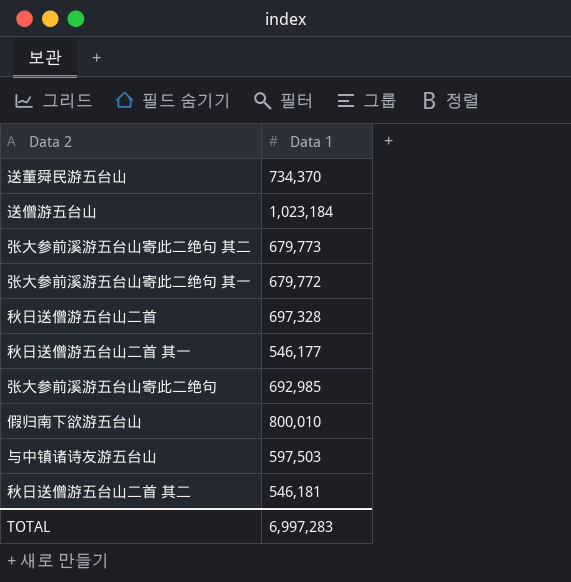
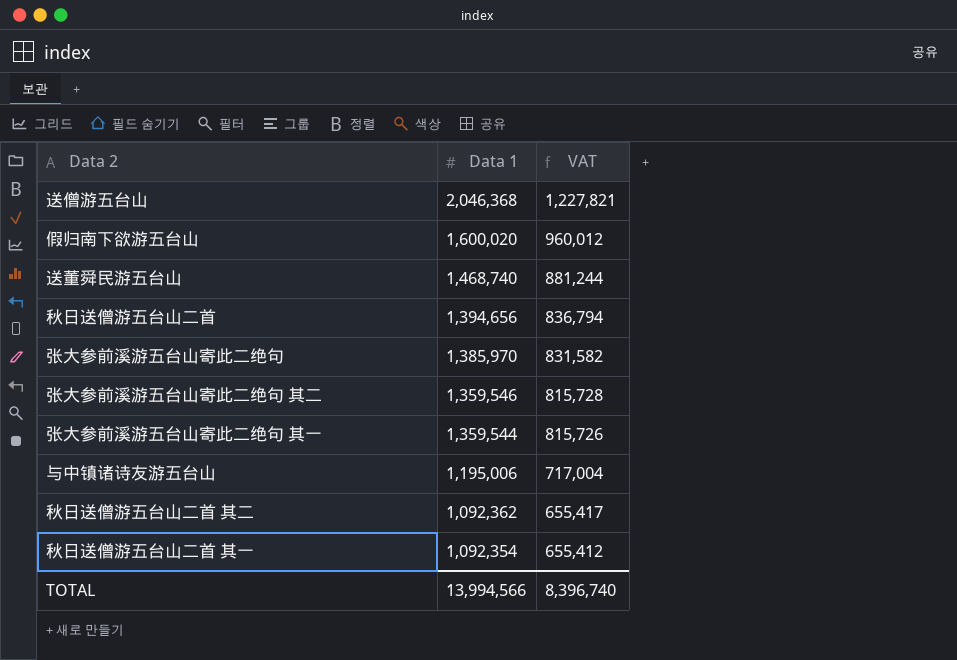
row order: none -> Data 1 descending
column VAT | formula: none -> [Data 1] * 0.6
送僧游五台山 | Data 1: 1,023,184 -> 2,046,368
假归南下欲游五台山 | Data 1: 800,010 -> 1,600,020
送董舜民游五台山 | Data 1: 734,370 -> 1,468,740
秋日送僧游五台山二首 | Data 1: 697,328 -> 1,394,656
张大参前溪游五台山寄此二绝句 | Data 1: 692,985 -> 1,385,970
张大参前溪游五台山寄此二绝句 其二 | Data 1: 679,773 -> 1,359,546
张大参前溪游五台山寄此二绝句 其一 | Data 1: 679,772 -> 1,359,544
与中镇诸诗友游五台山 | Data 1: 597,503 -> 1,195,006
秋日送僧游五台山二首 其二 | Data 1: 546,181 -> 1,092,362
秋日送僧游五台山二首 其一 | Data 1: 546,177 -> 1,092,354
TOTAL | Data 1: 6,997,283 -> 13,994,566

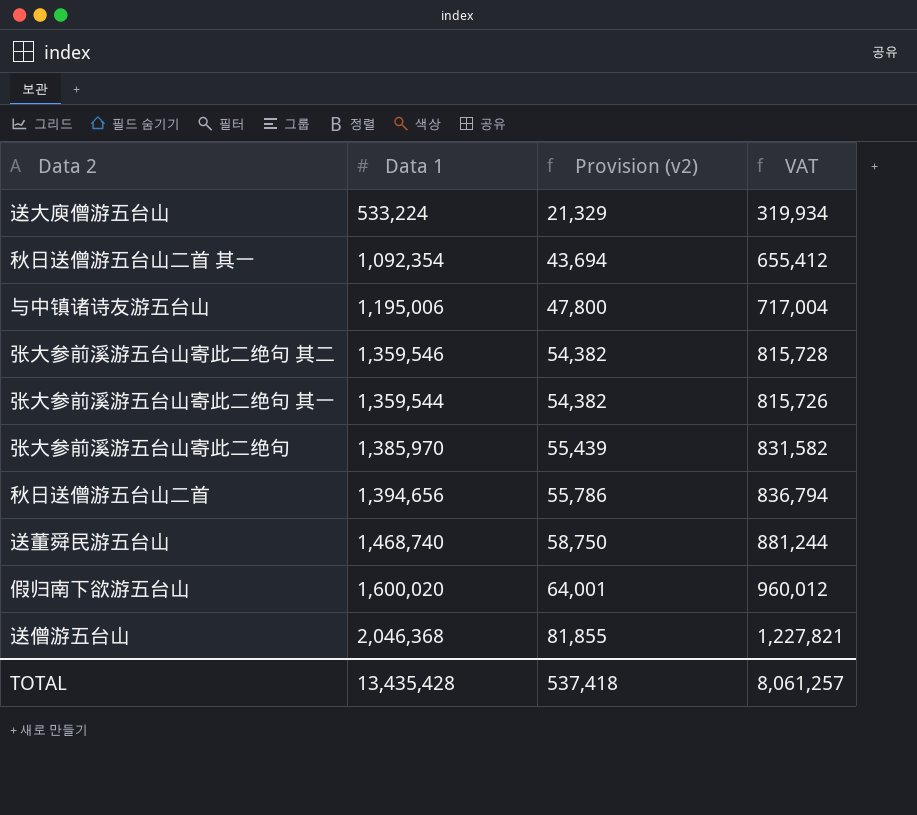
row order: Data 1 descending -> Provision (v2) ascending
column Provision (v2) | formula: none -> [Data 1] * 0.04
row 秋日送僧游五台山二首 其二: 1,092,362 | 655,417 -> none
row 送大庾僧游五台山: none -> 533,224 | 21,329 | 319,934
TOTAL | Data 1: 13,994,566 -> 13,435,428
TOTAL | VAT: 8,396,740 -> 8,061,257

